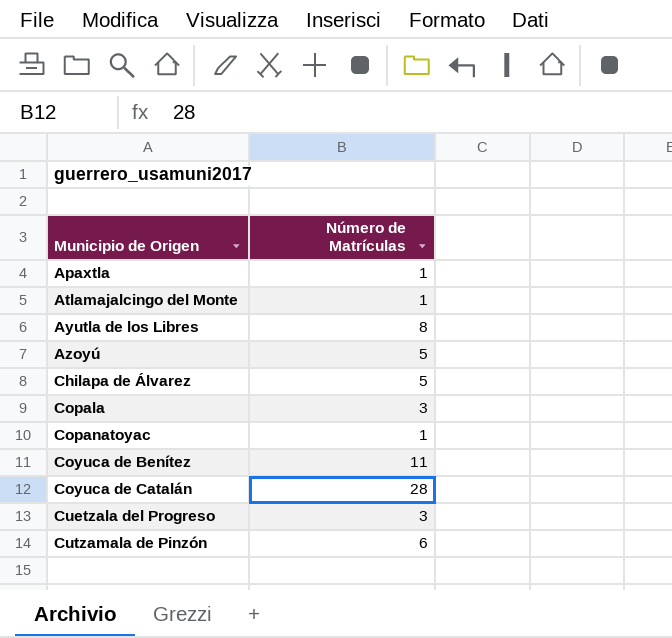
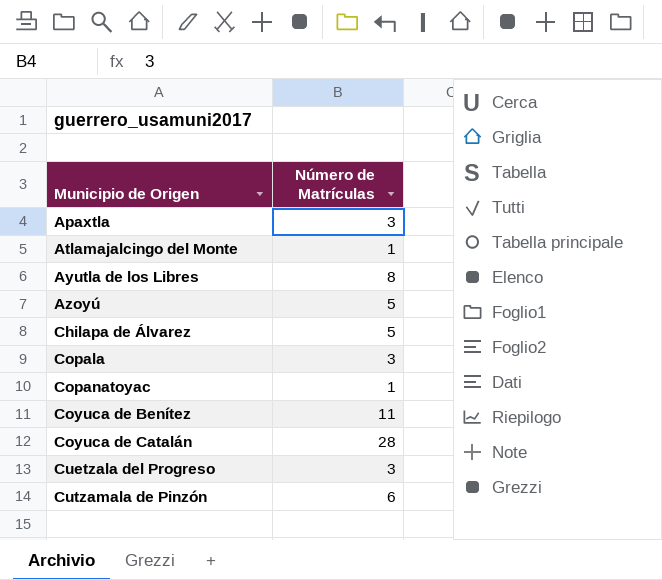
Apaxtla | Número de Matrículas: 1 -> 3

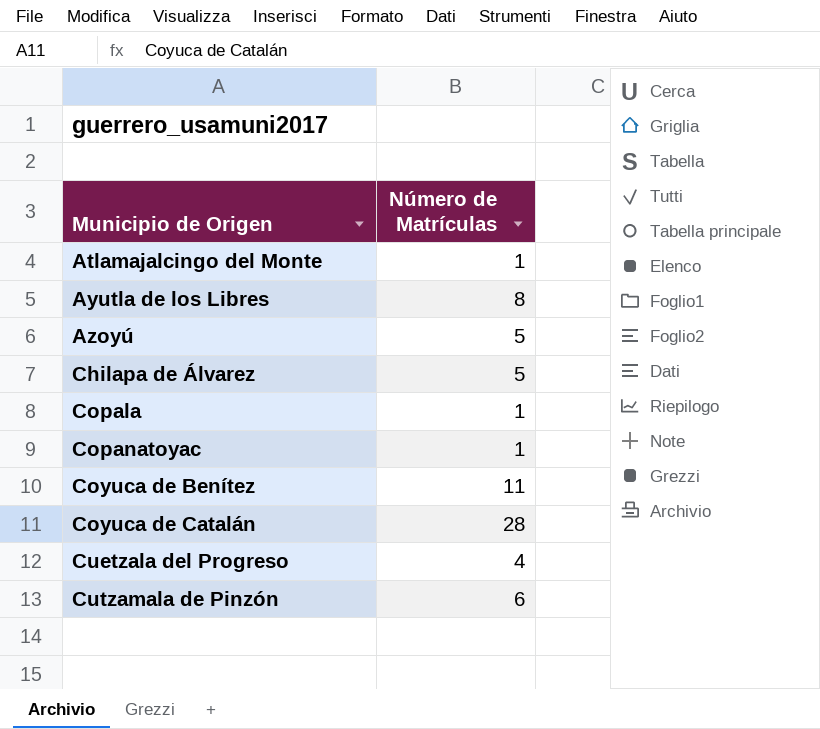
row Apaxtla: 3 -> none
Copala | Número de Matrículas: 3 -> 1
Cuetzala del Progreso | Número de Matrículas: 3 -> 4

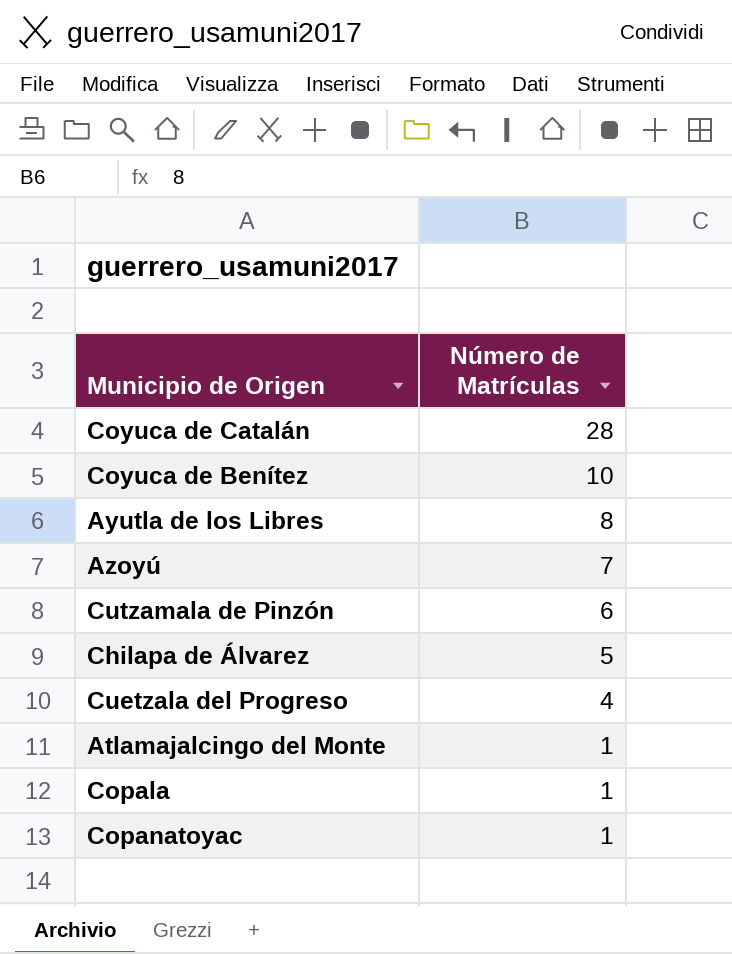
row order: Municipio de Origen ascending -> Número de Matrículas descending
Coyuca de Benítez | Número de Matrículas: 11 -> 10
Azoyú | Número de Matrículas: 5 -> 7

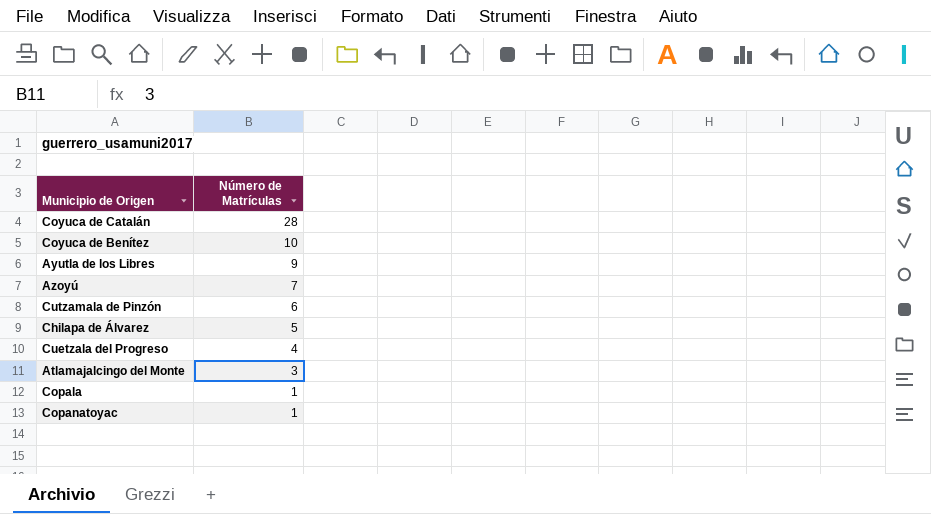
Ayutla de los Libres | Número de Matrículas: 8 -> 9
Atlamajalcingo del Monte | Número de Matrículas: 1 -> 3

